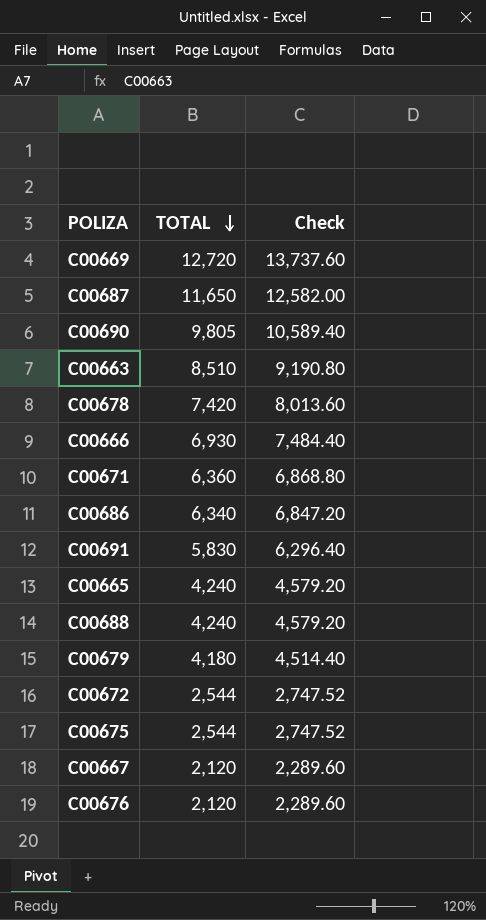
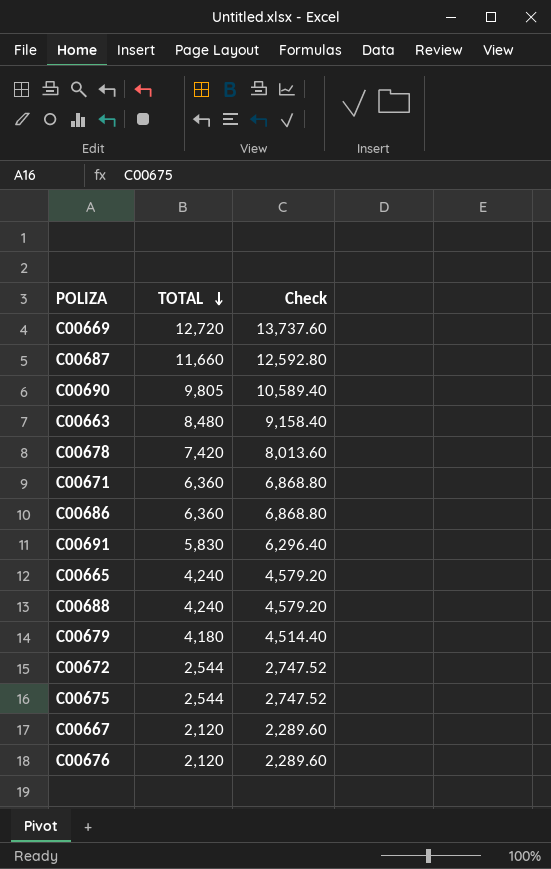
row C00666: 6,930 | 7,484.40 -> none
C00687 | TOTAL: 11,650 -> 11,660
C00687 | Check: 12,582.00 -> 12,592.80
C00663 | TOTAL: 8,510 -> 8,480
C00663 | Check: 9,190.80 -> 9,158.40
C00686 | TOTAL: 6,340 -> 6,360
C00686 | Check: 6,847.20 -> 6,868.80

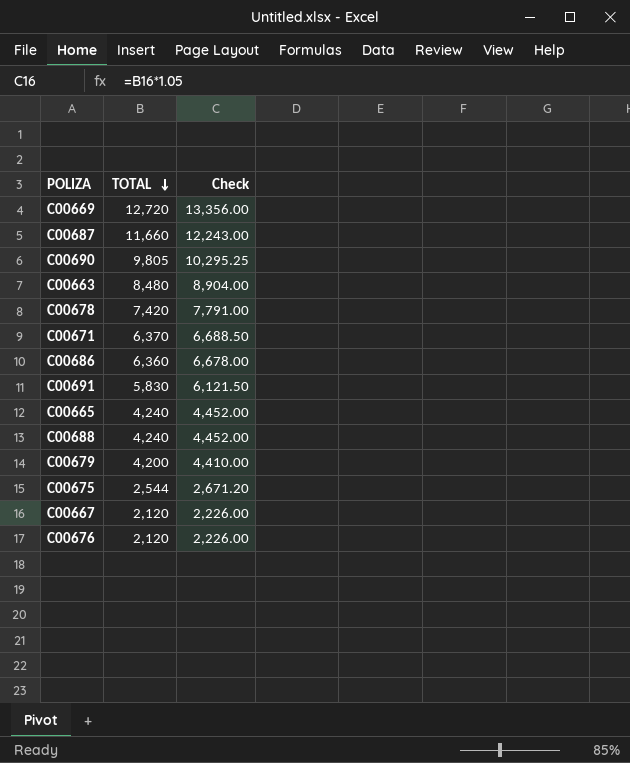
column Check | formula: [TOTAL] * 1.08 -> [TOTAL] * 1.05
row C00672: 2,544 | 2,747.52 -> none
C00671 | TOTAL: 6,360 -> 6,370
C00679 | TOTAL: 4,180 -> 4,200

